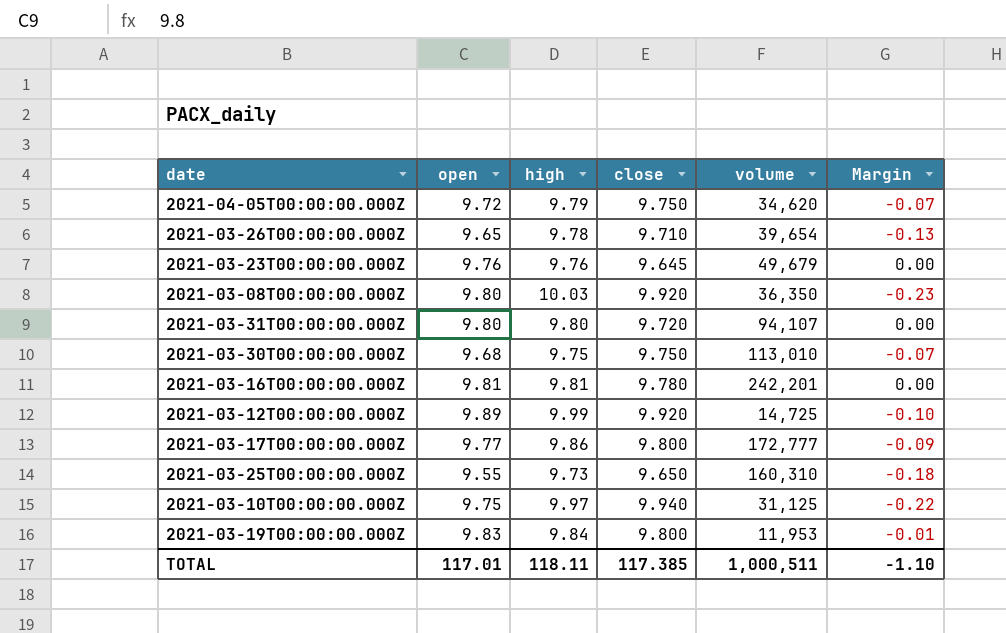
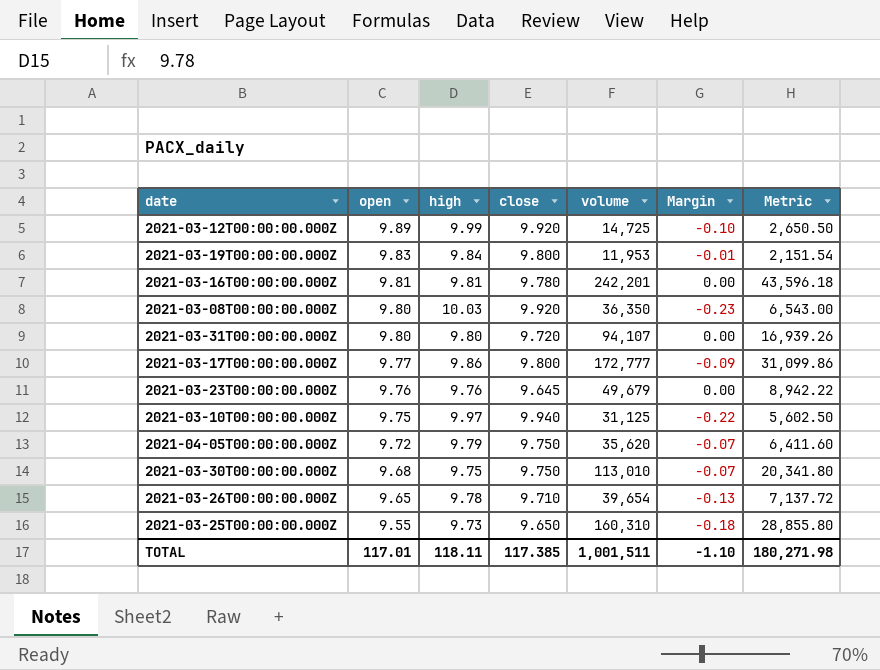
row order: none -> open descending
column Metric | formula: none -> [volume] * 0.18
2021-04-05T00:00:00.000Z | volume: 34,620 -> 35,620
TOTAL | volume: 1,000,511 -> 1,001,511

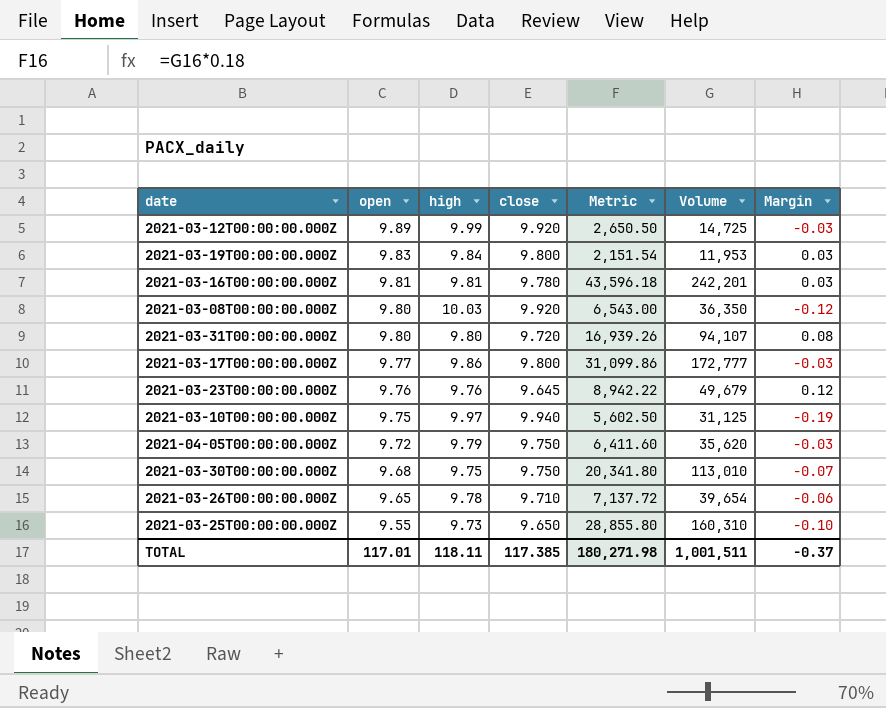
column Metric | position: 7 -> 5
column name: volume -> Volume
column Margin | formula: [open] - [high] -> [open] - [close]
TOTAL | Margin: -1.10 -> -0.37

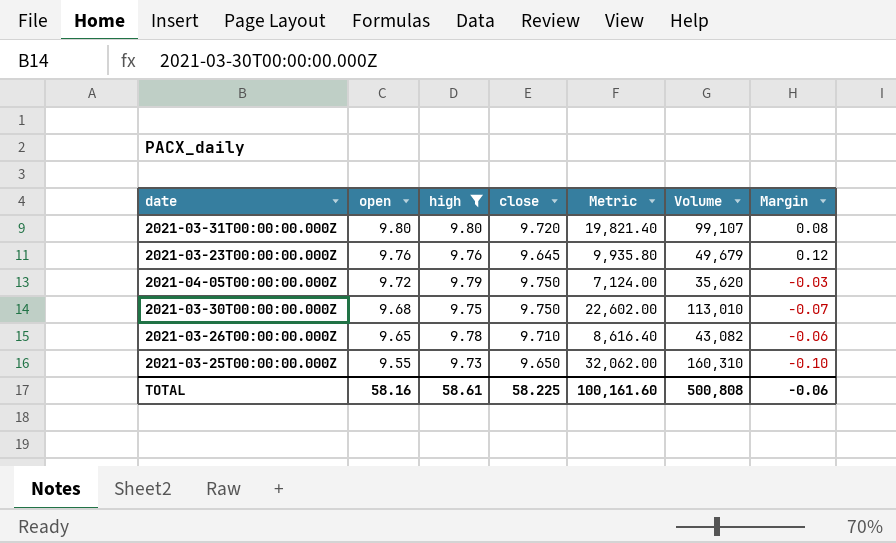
filter: none -> high <= 9.80
column Metric | formula: [Volume] * 0.18 -> [Volume] * 0.2
2021-03-31T00:00:00.000Z | Volume: 94,107 -> 99,107
2021-03-26T00:00:00.000Z | Volume: 39,654 -> 43,082
TOTAL | open: 117.01 -> 58.16
TOTAL | high: 118.11 -> 58.61
TOTAL | close: 117.385 -> 58.225
TOTAL | Metric: 180,271.98 -> 100,161.60
TOTAL | Volume: 1,001,511 -> 500,808
TOTAL | Margin: -0.37 -> -0.06

